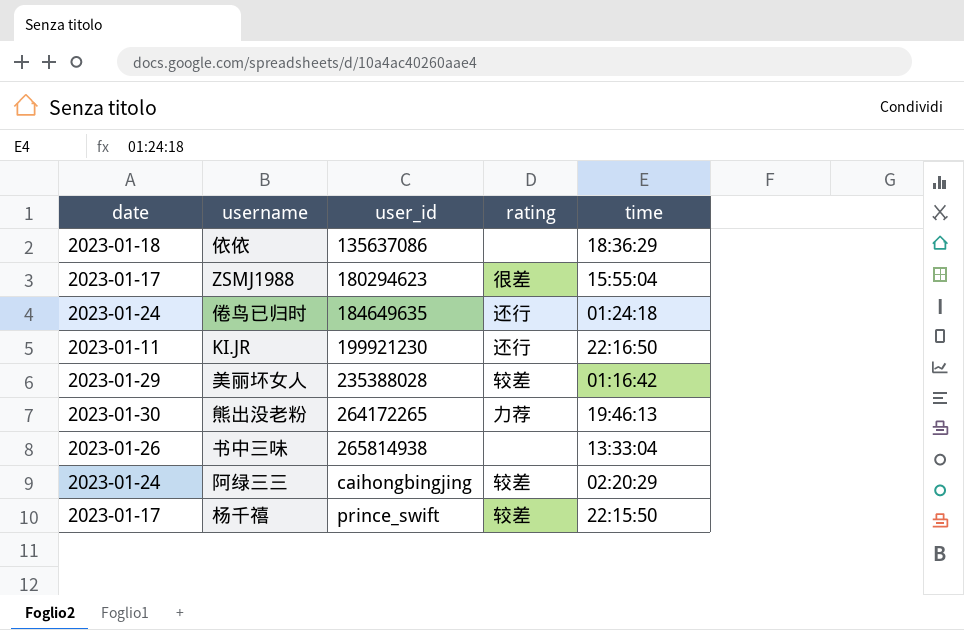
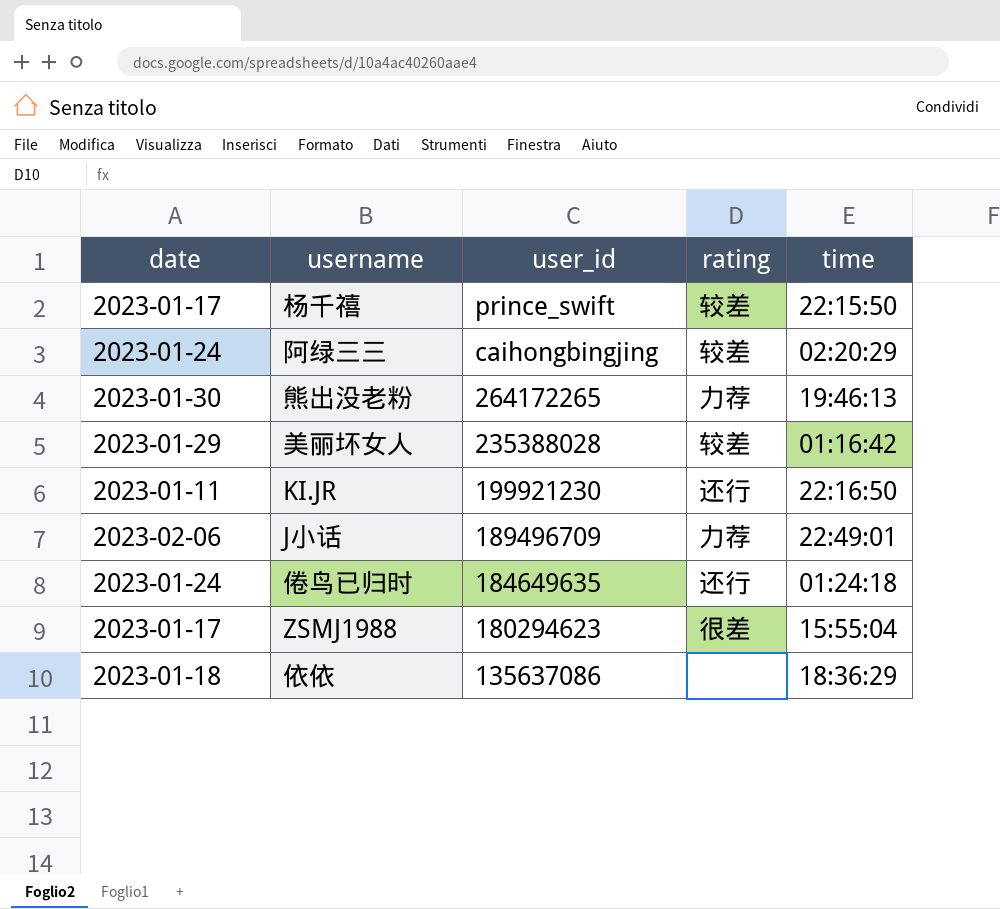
row order: user_id ascending -> user_id descending
row 书中三味: 2023-01-26 | 265814938 | none | 13:33:04 -> none
row J小话: none -> 2023-02-06 | 189496709 | 力荐 | 22:49:01

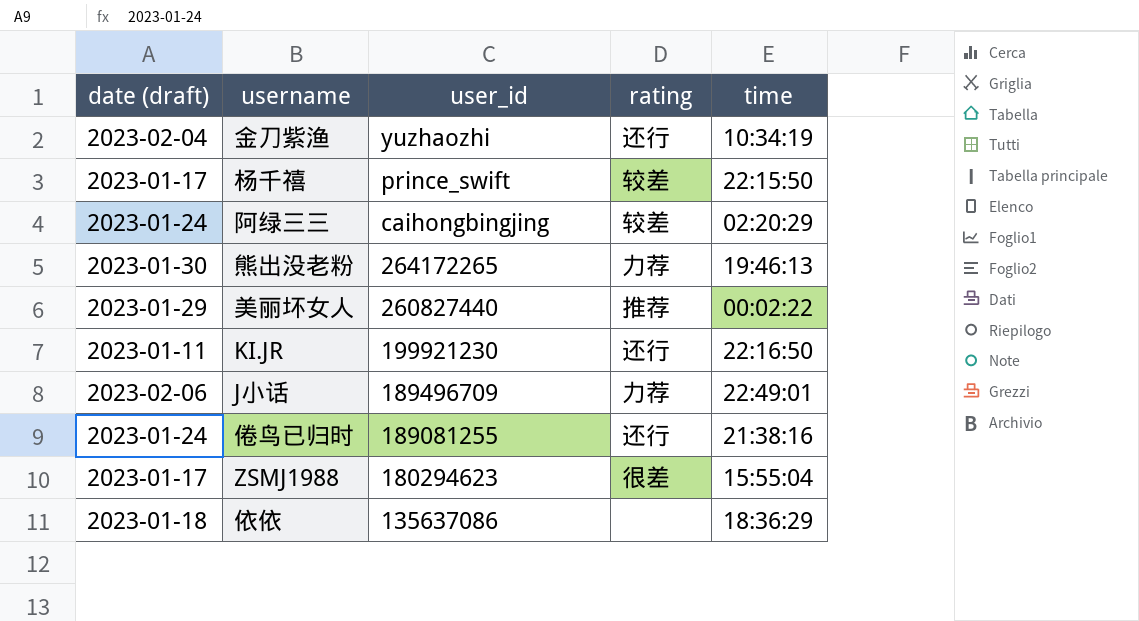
column name: date -> date (draft)
row 金刀紫渔: none -> 2023-02-04 | yuzhaozhi | 还行 | 10:34:19
美丽坏女人 | user_id: 235388028 -> 260827440
美丽坏女人 | rating: 较差 -> 推荐
美丽坏女人 | time: 01:16:42 -> 00:02:22
倦鸟已归时 | user_id: 184649635 -> 189081255
倦鸟已归时 | time: 01:24:18 -> 21:38:16

